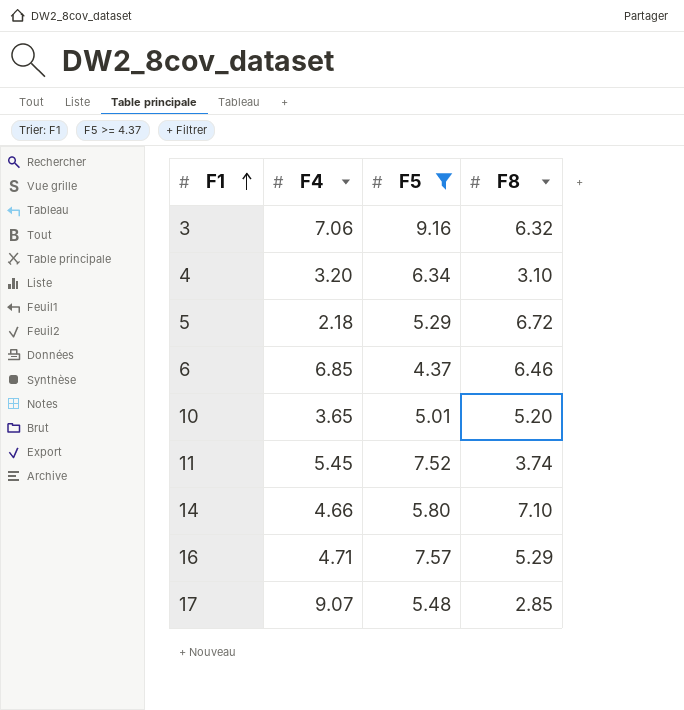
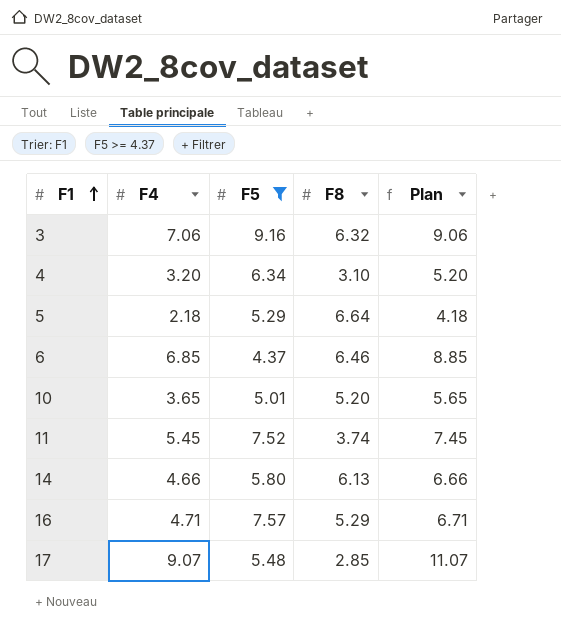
column Plan | formula: none -> [F4] + 2
5 | F8: 6.72 -> 6.64
14 | F8: 7.10 -> 6.13

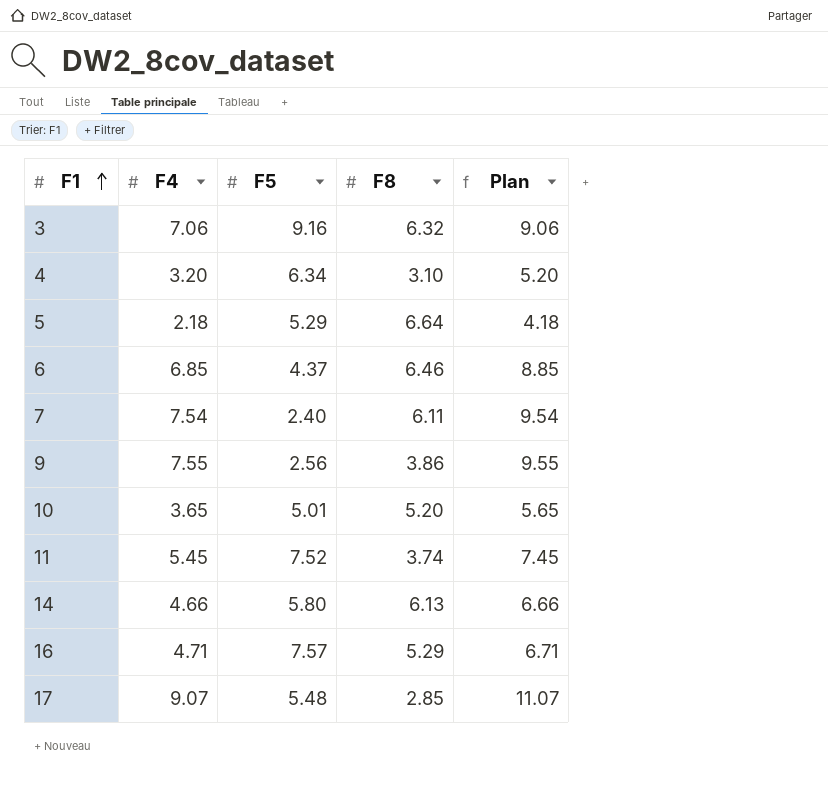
filter: F5 >= 4.37 -> none

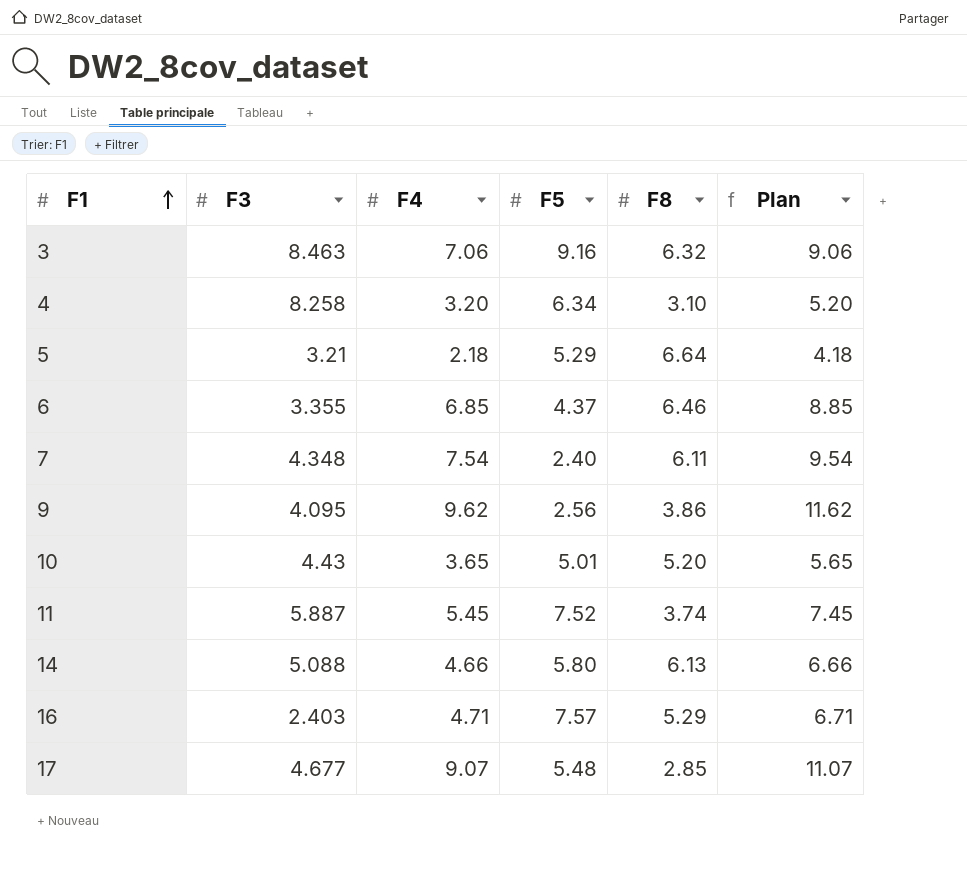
column F3 | position: none -> 2
9 | F4: 7.55 -> 9.62
9 | Plan: 9.55 -> 11.62

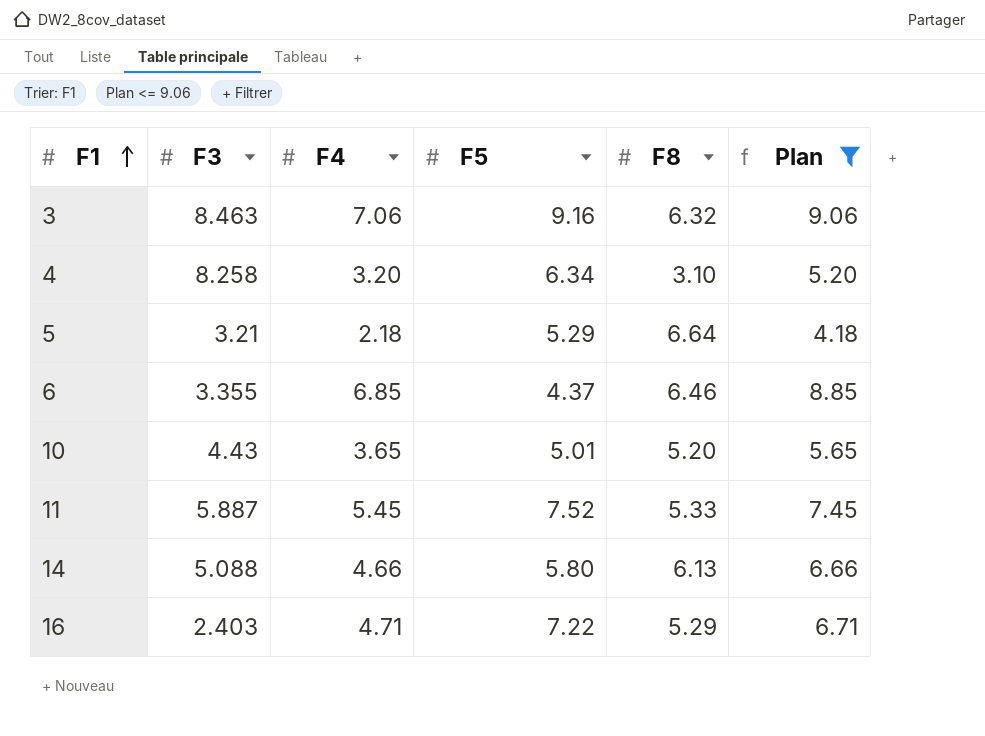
filter: none -> Plan <= 9.06
11 | F8: 3.74 -> 5.33
16 | F5: 7.57 -> 7.22

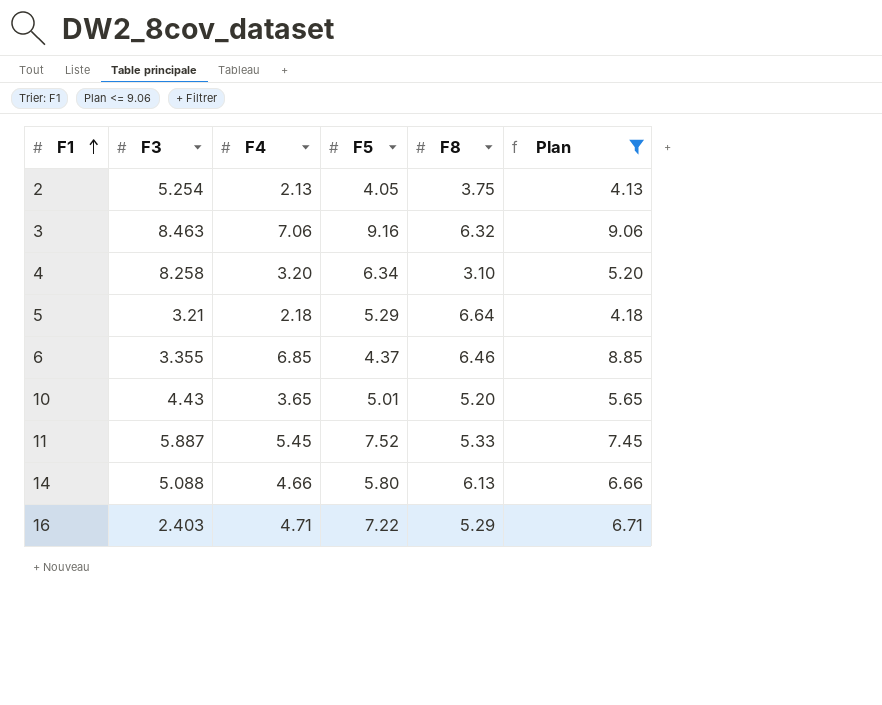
row 2: none -> 5.254 | 2.13 | 4.05 | 3.75 | 4.13

